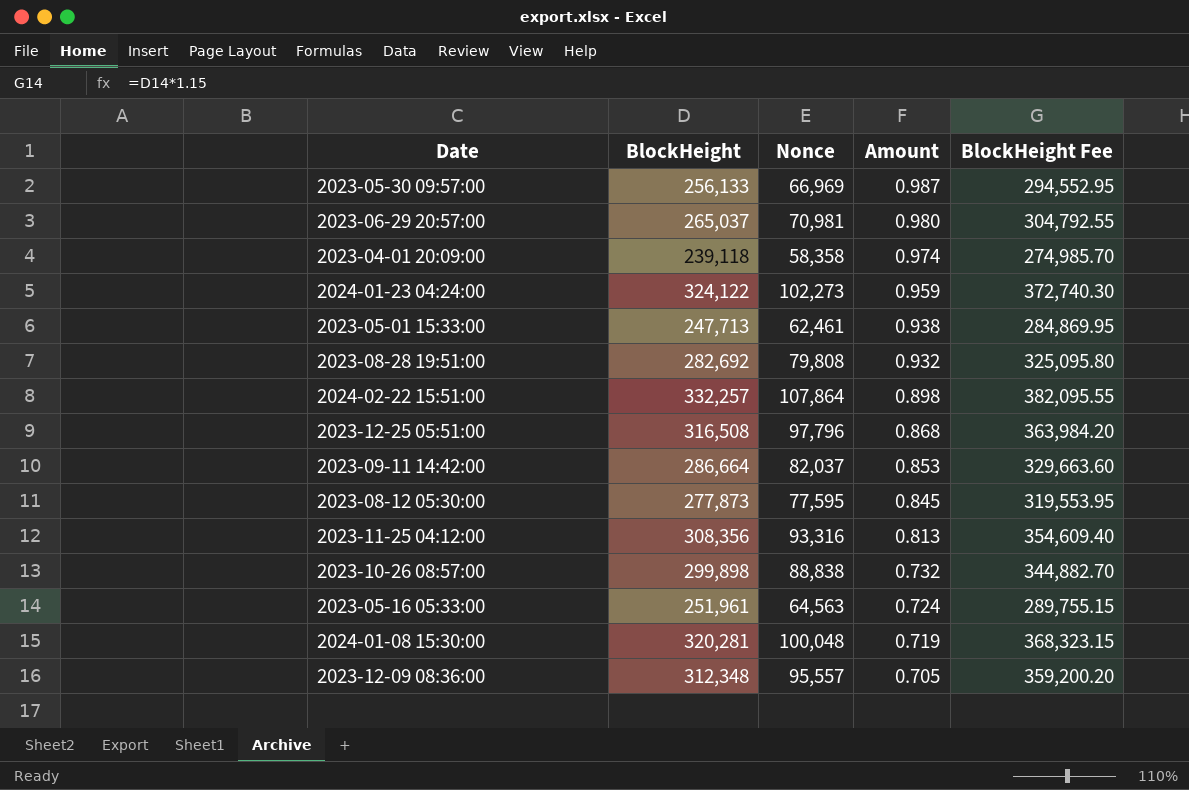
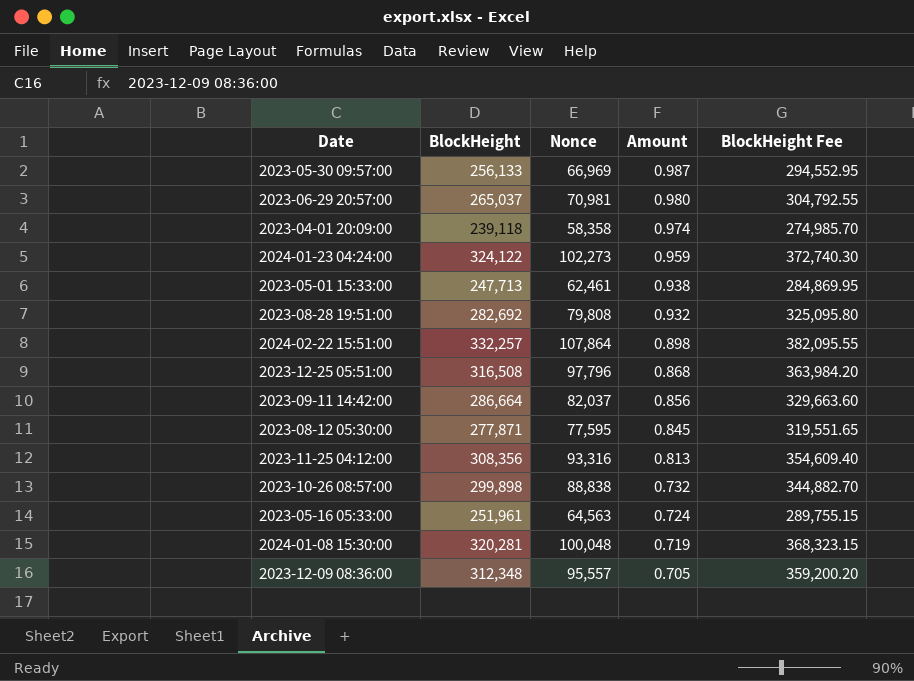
2023-09-11 14:42:00 | Amount: 0.853 -> 0.856
2023-08-12 05:30:00 | BlockHeight: 277,873 -> 277,871
2023-08-12 05:30:00 | BlockHeight Fee: 319,553.95 -> 319,551.65

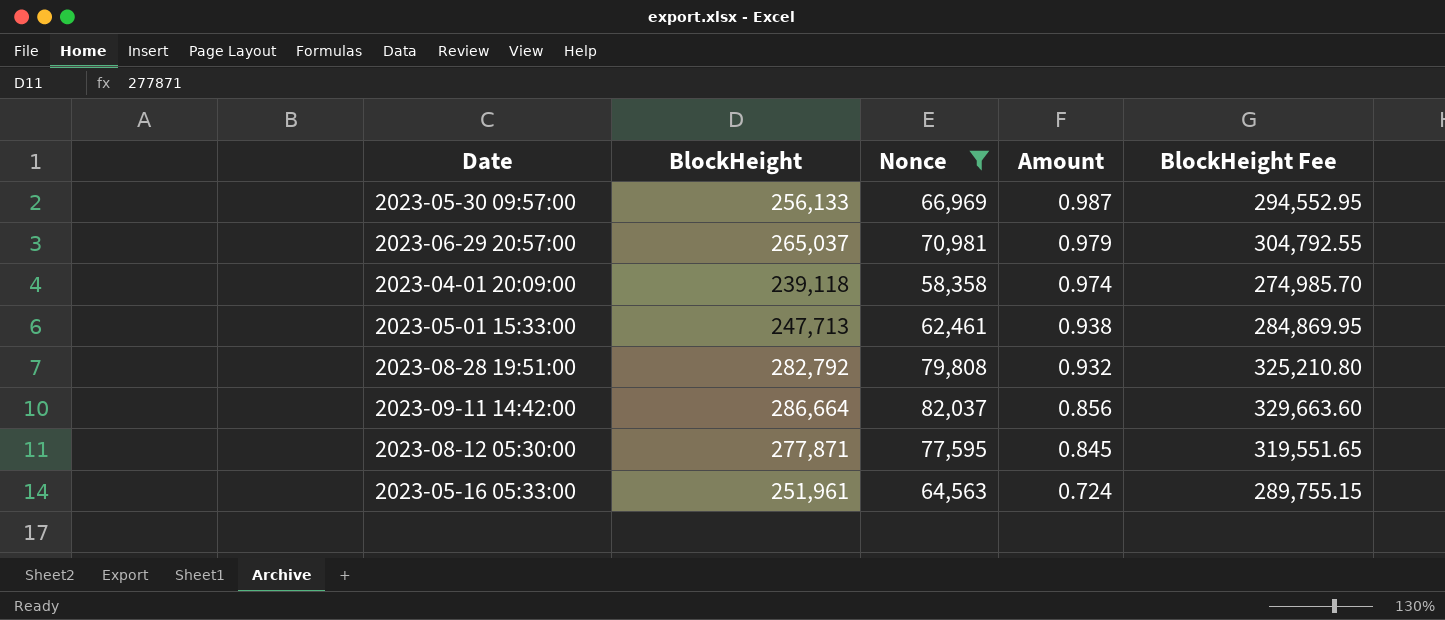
filter: none -> Nonce <= 82,037
2023-06-29 20:57:00 | Amount: 0.980 -> 0.979
2023-08-28 19:51:00 | BlockHeight: 282,692 -> 282,792
2023-08-28 19:51:00 | BlockHeight Fee: 325,095.80 -> 325,210.80

